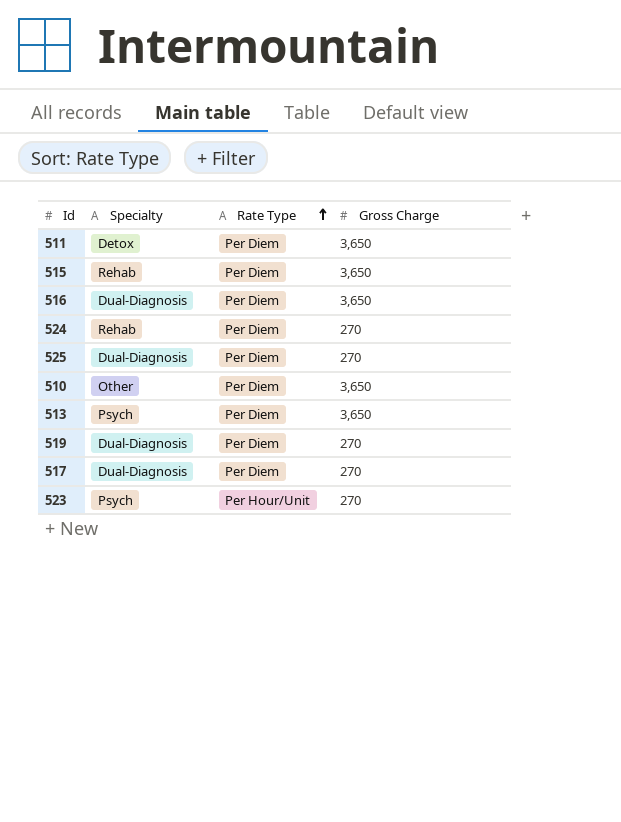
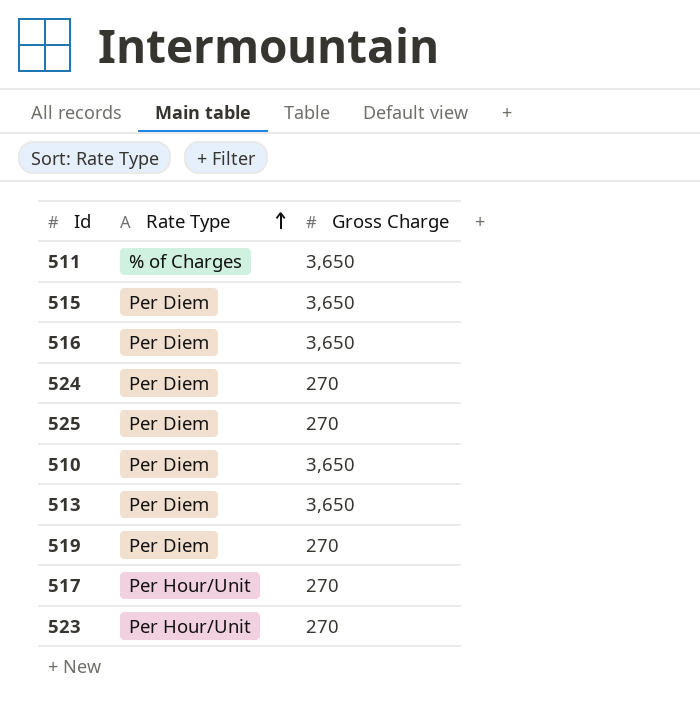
column Specialty | position: 2 -> none
511 | Rate Type: Per Diem -> % of Charges
517 | Rate Type: Per Diem -> Per Hour/Unit

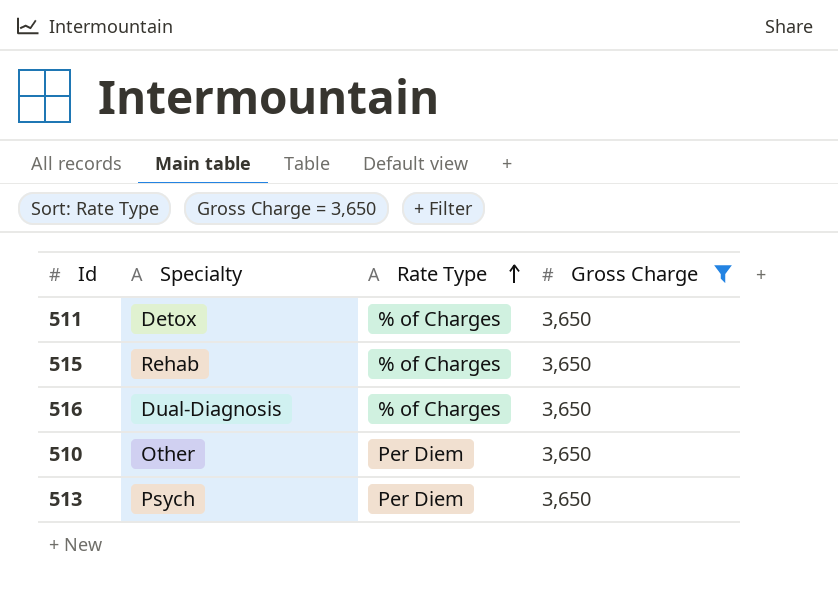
filter: none -> Gross Charge = 3,650
column Specialty | position: none -> 2
515 | Rate Type: Per Diem -> % of Charges
516 | Rate Type: Per Diem -> % of Charges

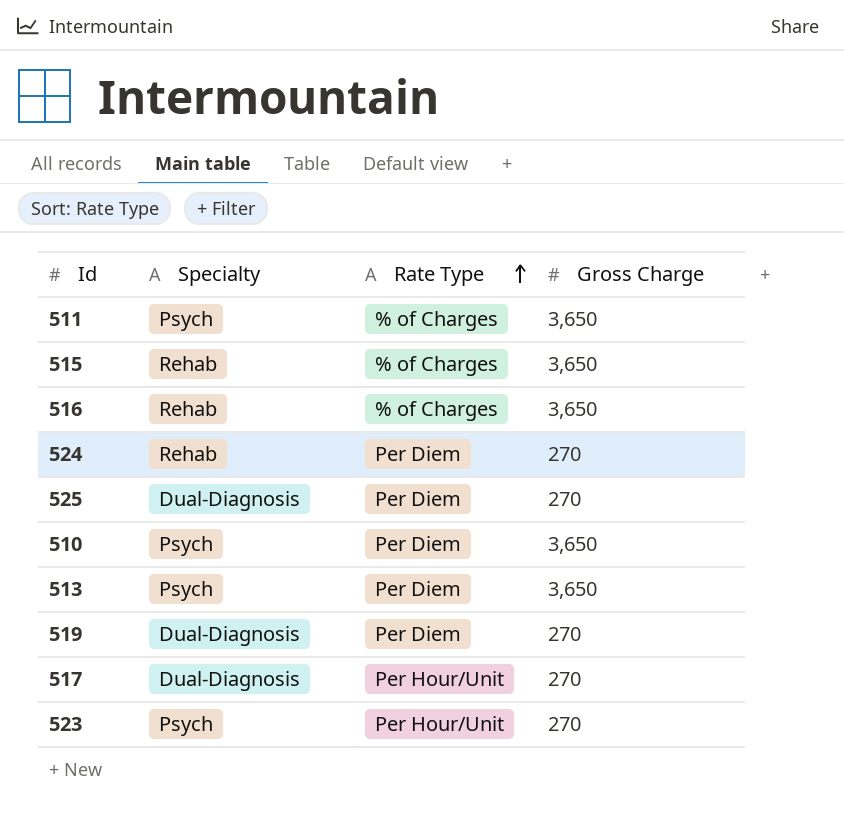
filter: Gross Charge = 3,650 -> none
511 | Specialty: Detox -> Psych
516 | Specialty: Dual-Diagnosis -> Rehab
510 | Specialty: Other -> Psych

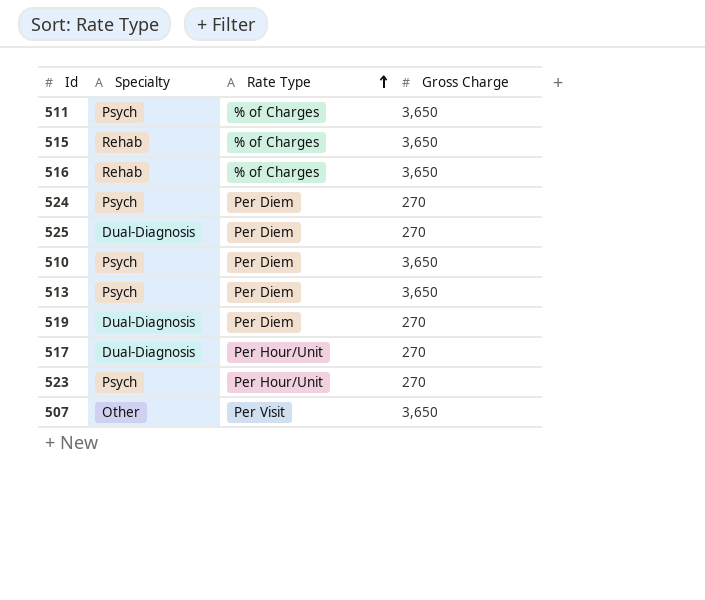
524 | Specialty: Rehab -> Psych
row 507: none -> Other | Per Visit | 3,650

